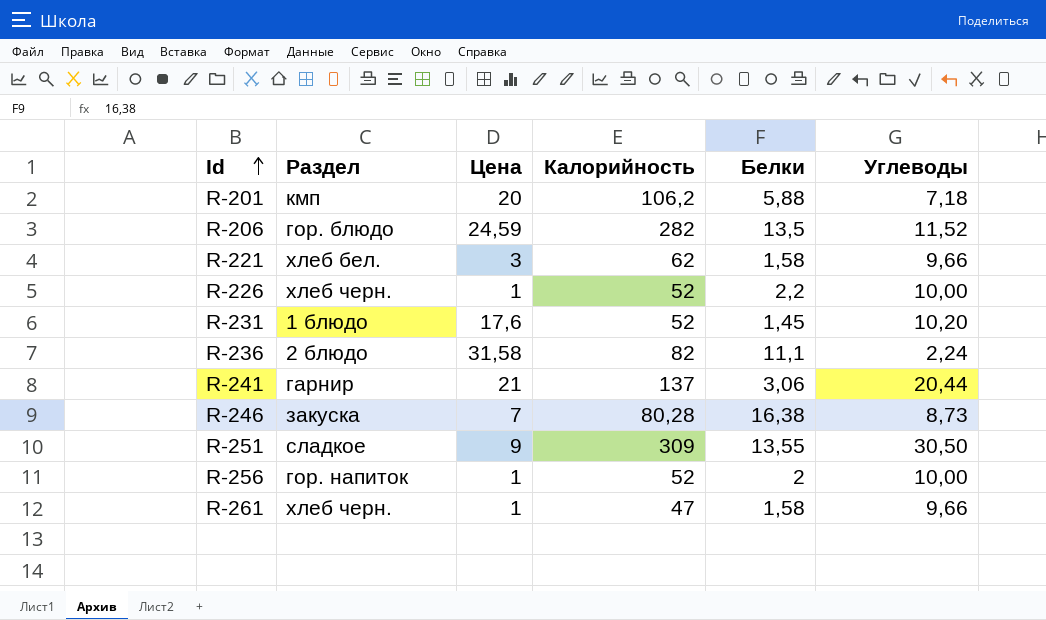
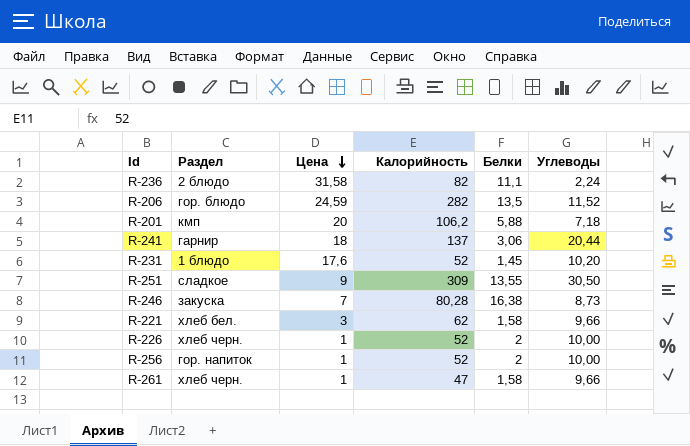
row order: Id ascending -> Цена descending
R-241 | Цена: 21 -> 18
R-226 | Белки: 2,2 -> 2

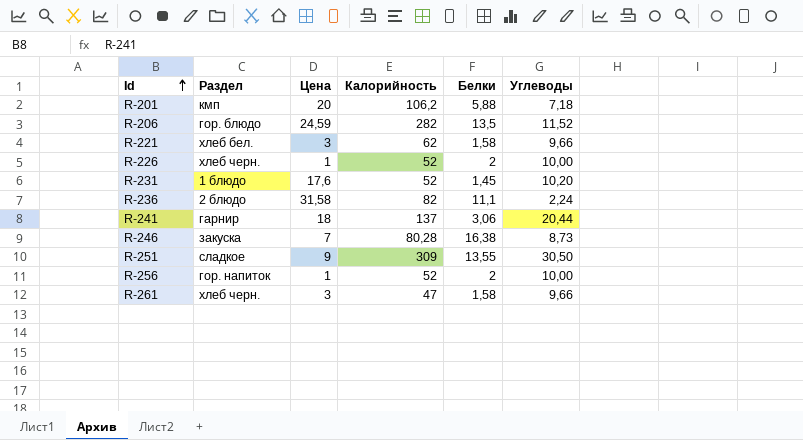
row order: Цена descending -> Id ascending
R-261 | Цена: 1 -> 3

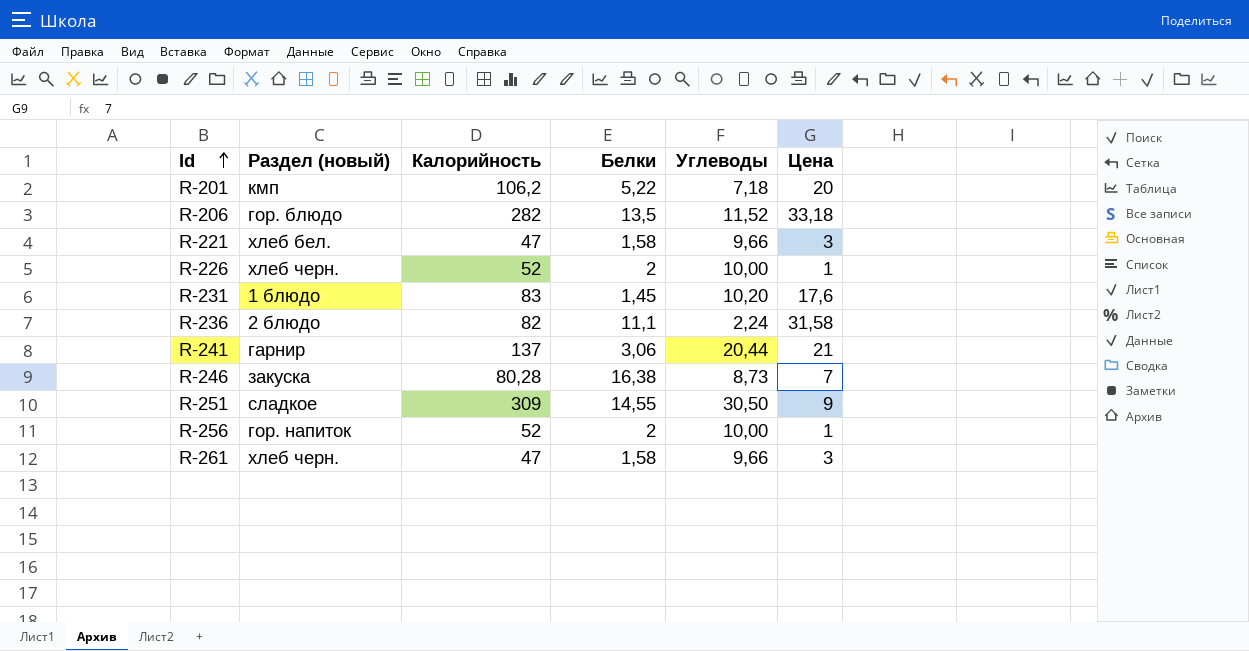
column name: Раздел -> Раздел (новый)
column Цена | position: 3 -> 6
R-201 | Белки: 5,88 -> 5,22
R-206 | Цена: 24,59 -> 33,18
R-221 | Калорийность: 62 -> 47
R-231 | Калорийность: 52 -> 83
R-241 | Цена: 18 -> 21
R-251 | Белки: 13,55 -> 14,55

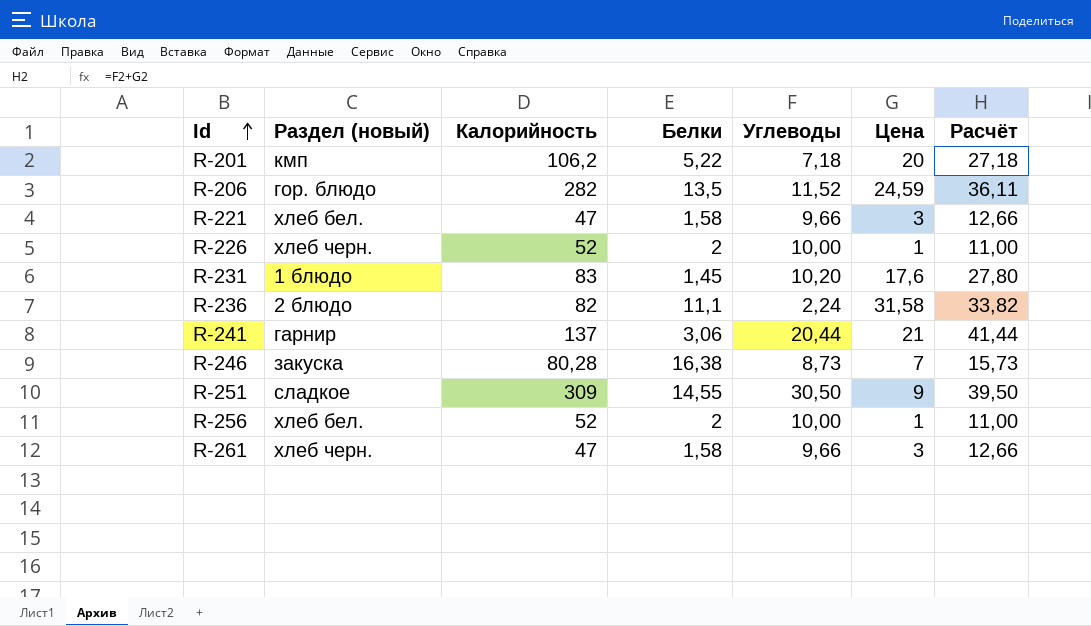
column Расчёт | formula: none -> [Углеводы] + [Цена]
R-206 | Цена: 33,18 -> 24,59
R-256 | Раздел (новый): гор. напиток -> хлеб бел.

